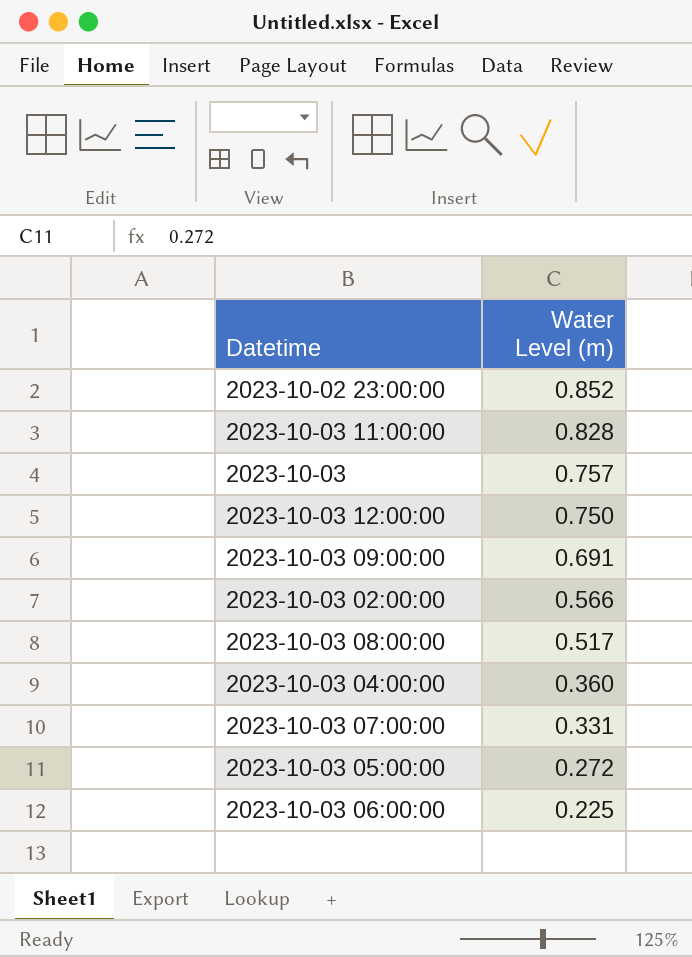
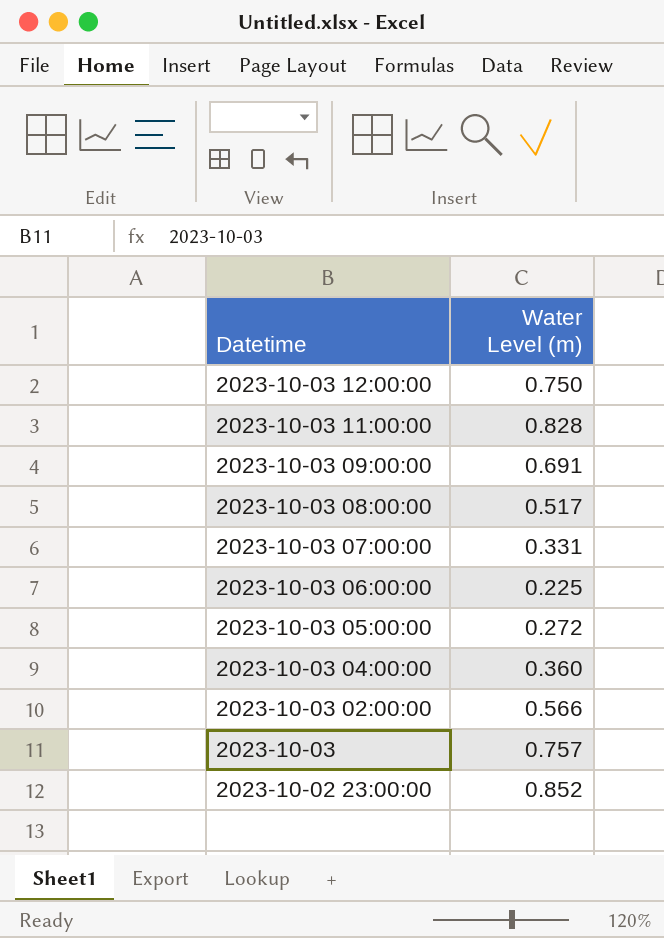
row order: Water Level (m) descending -> Datetime descending

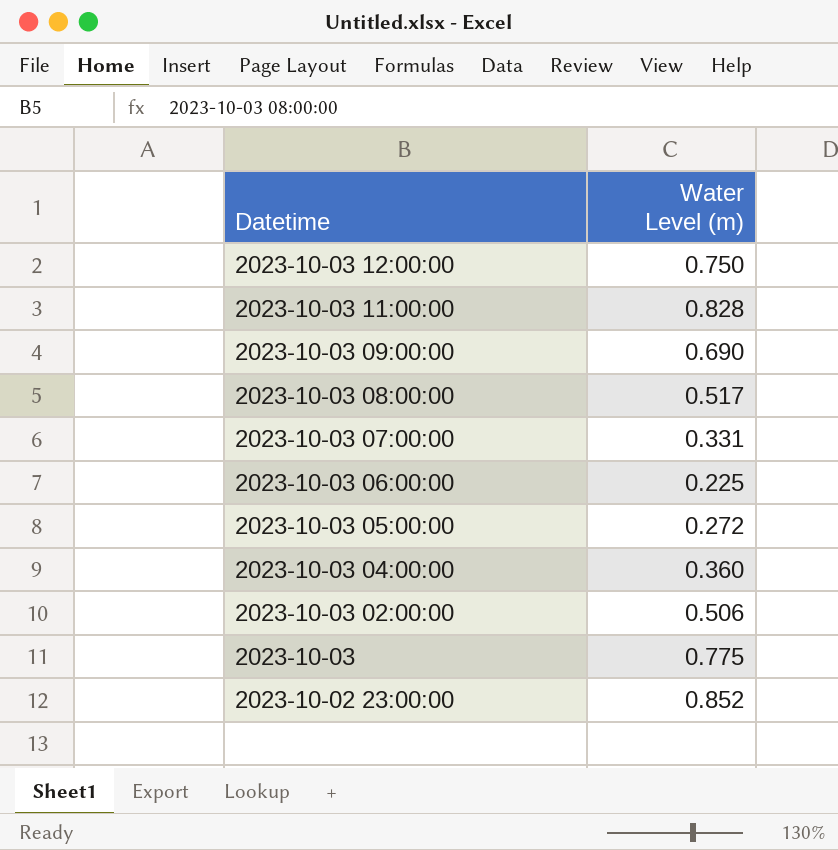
2023-10-03 09:00:00 | Water Level (m): 0.691 -> 0.690
2023-10-03 02:00:00 | Water Level (m): 0.566 -> 0.506
2023-10-03 | Water Level (m): 0.757 -> 0.775

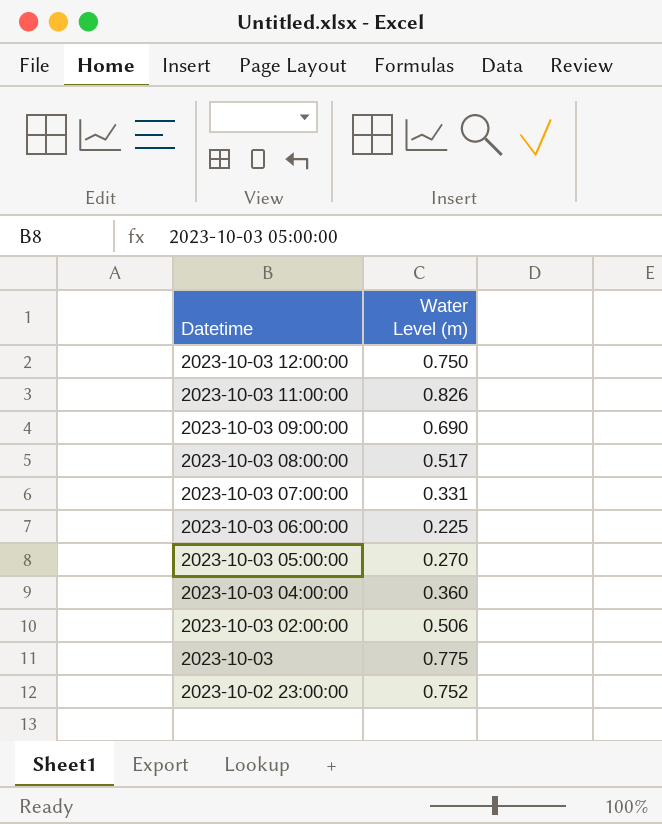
2023-10-03 11:00:00 | Water Level (m): 0.828 -> 0.826
2023-10-03 05:00:00 | Water Level (m): 0.272 -> 0.270
2023-10-02 23:00:00 | Water Level (m): 0.852 -> 0.752

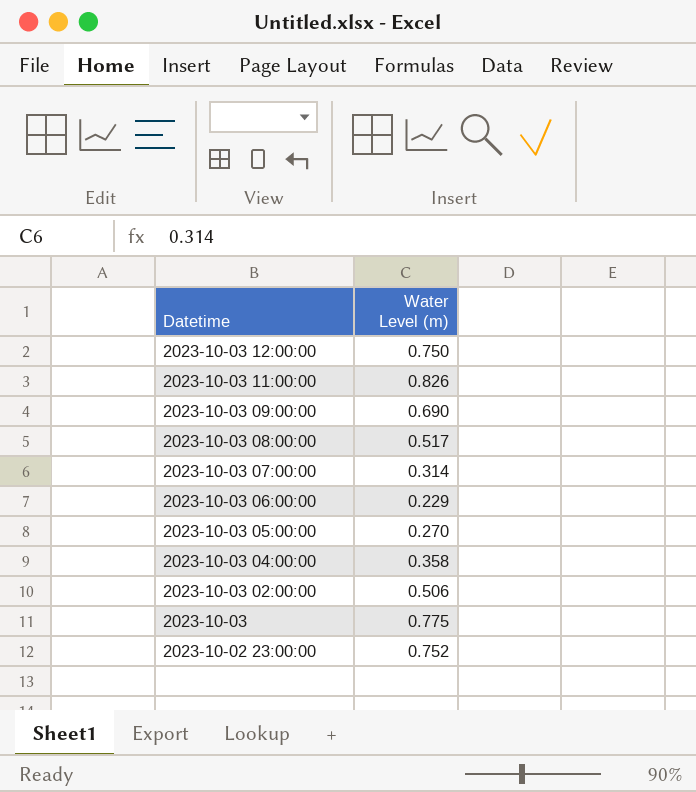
2023-10-03 07:00:00 | Water Level (m): 0.331 -> 0.314
2023-10-03 06:00:00 | Water Level (m): 0.225 -> 0.229
2023-10-03 04:00:00 | Water Level (m): 0.360 -> 0.358

